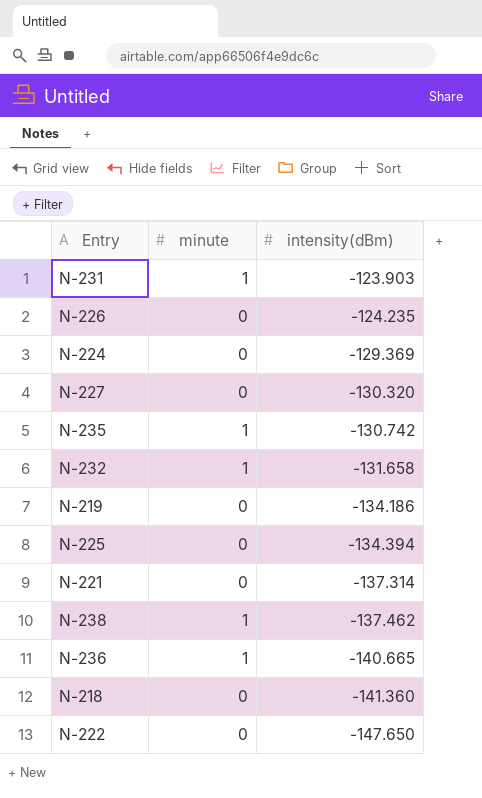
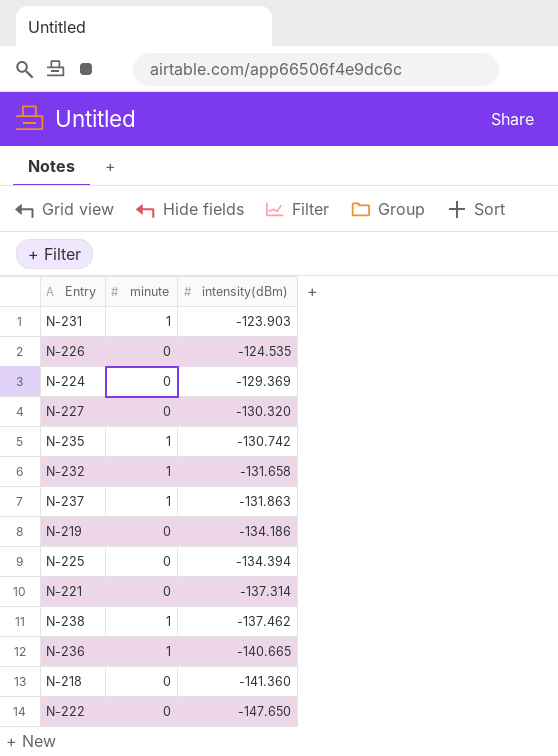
N-226 | intensity(dBm): -124.235 -> -124.535
row N-237: none -> 1 | -131.863

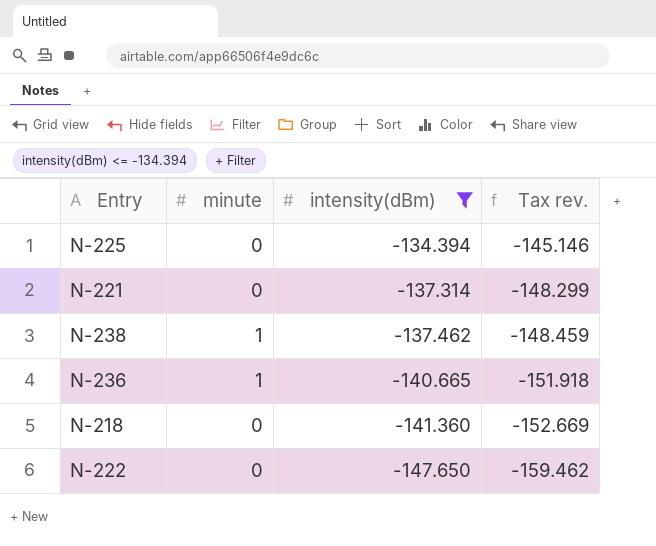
filter: none -> intensity(dBm) <= -134.394
column Tax rev. | formula: none -> [intensity(dBm)] * 1.08

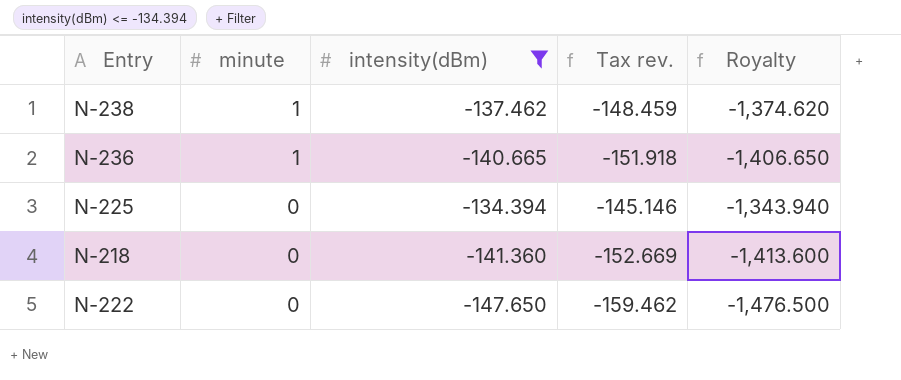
row order: intensity(dBm) descending -> minute descending
column Royalty | formula: none -> [intensity(dBm)] * 10
row N-221: 0 | -137.314 | -148.299 -> none

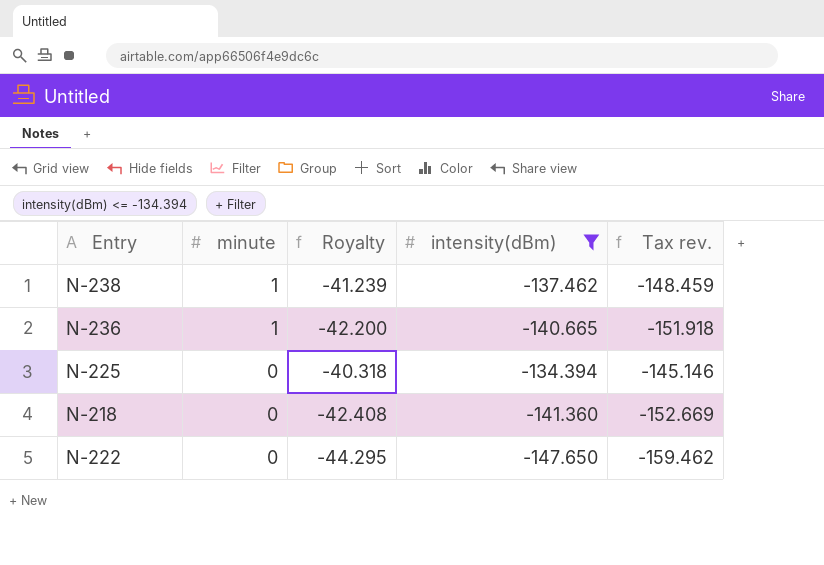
column Royalty | formula: [intensity(dBm)] * 10 -> [intensity(dBm)] * 0.3
column Royalty | position: 5 -> 3

